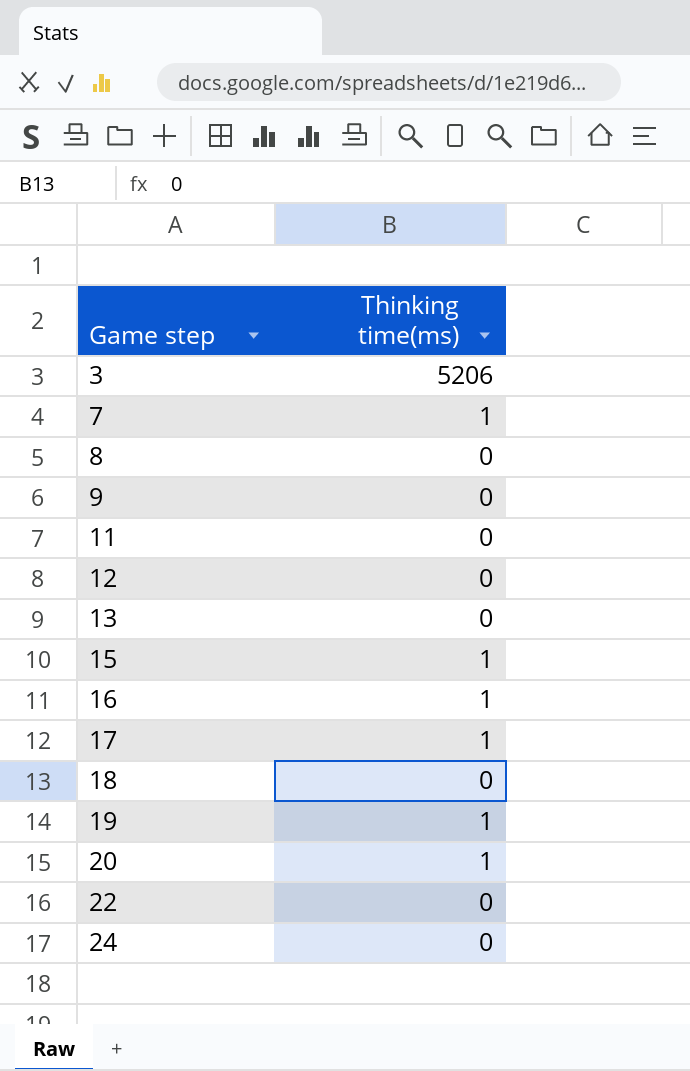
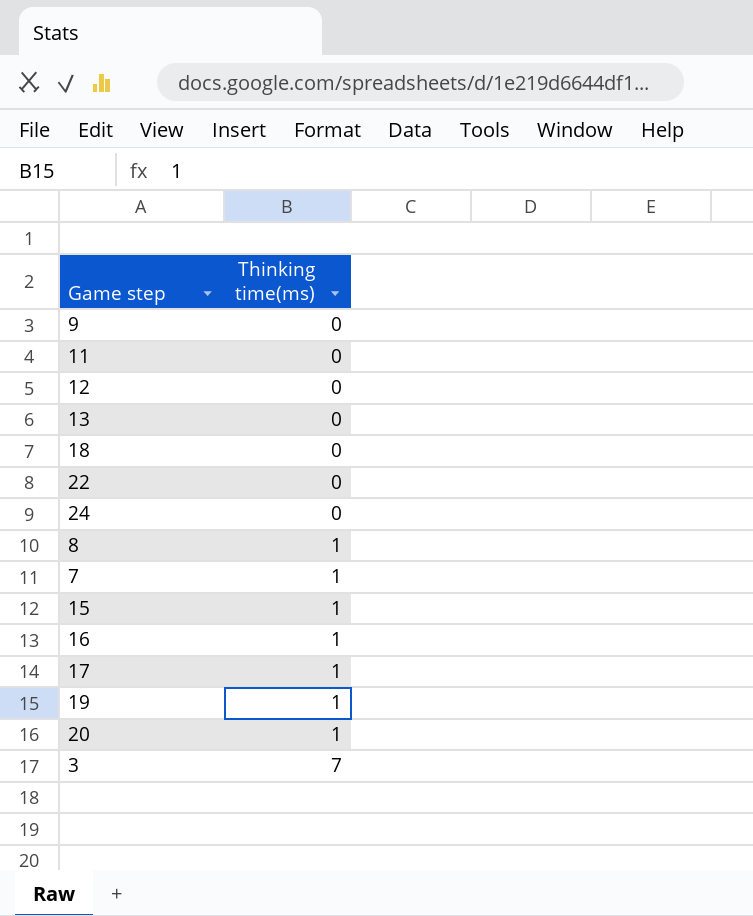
row order: Game step ascending -> Thinking time(ms) ascending
8 | Thinking time(ms): 0 -> 1
3 | Thinking time(ms): 5206 -> 7

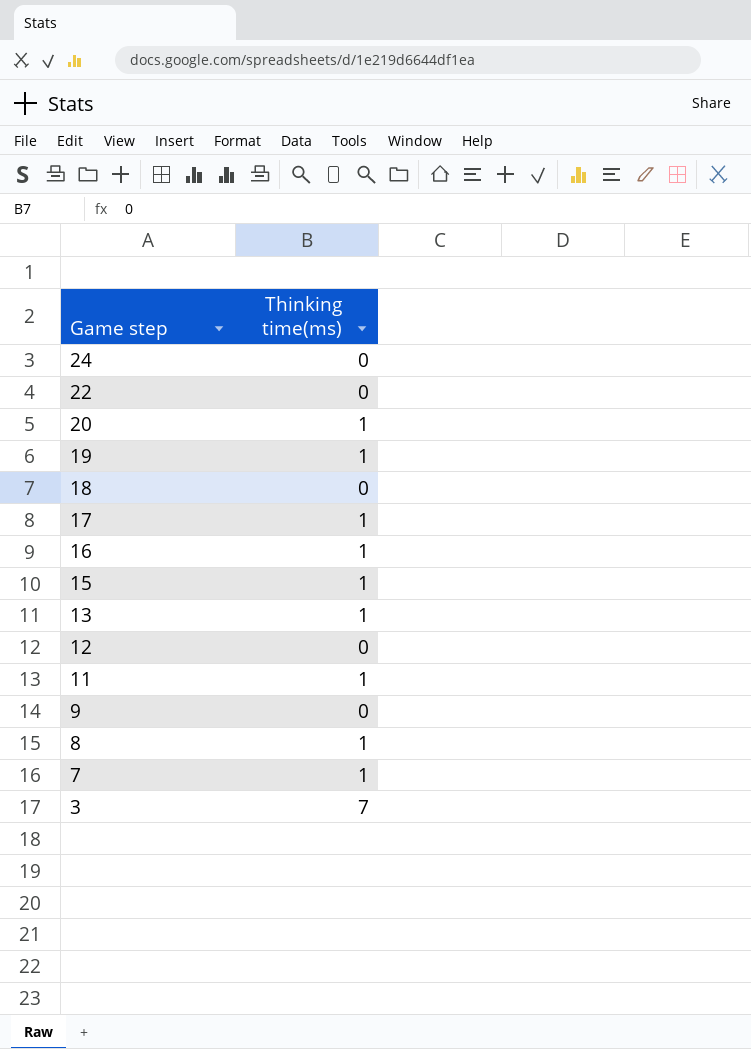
row order: Thinking time(ms) ascending -> Game step descending
13 | Thinking time(ms): 0 -> 1
11 | Thinking time(ms): 0 -> 1

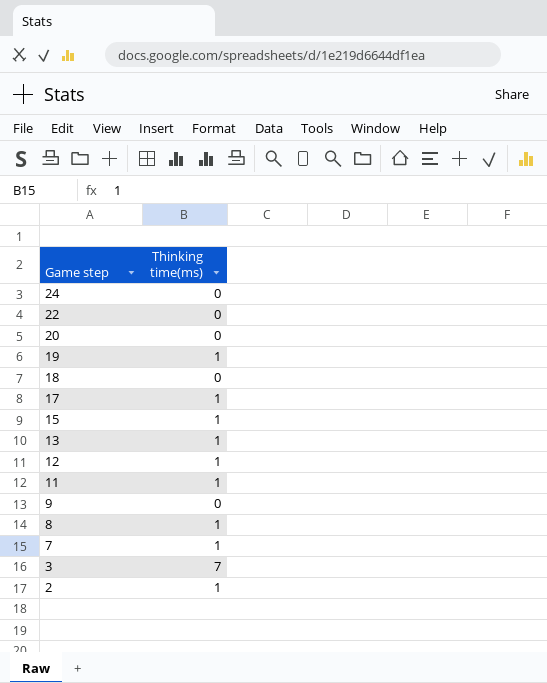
row 16: 1 -> none
20 | Thinking time(ms): 1 -> 0
12 | Thinking time(ms): 0 -> 1
row 2: none -> 1

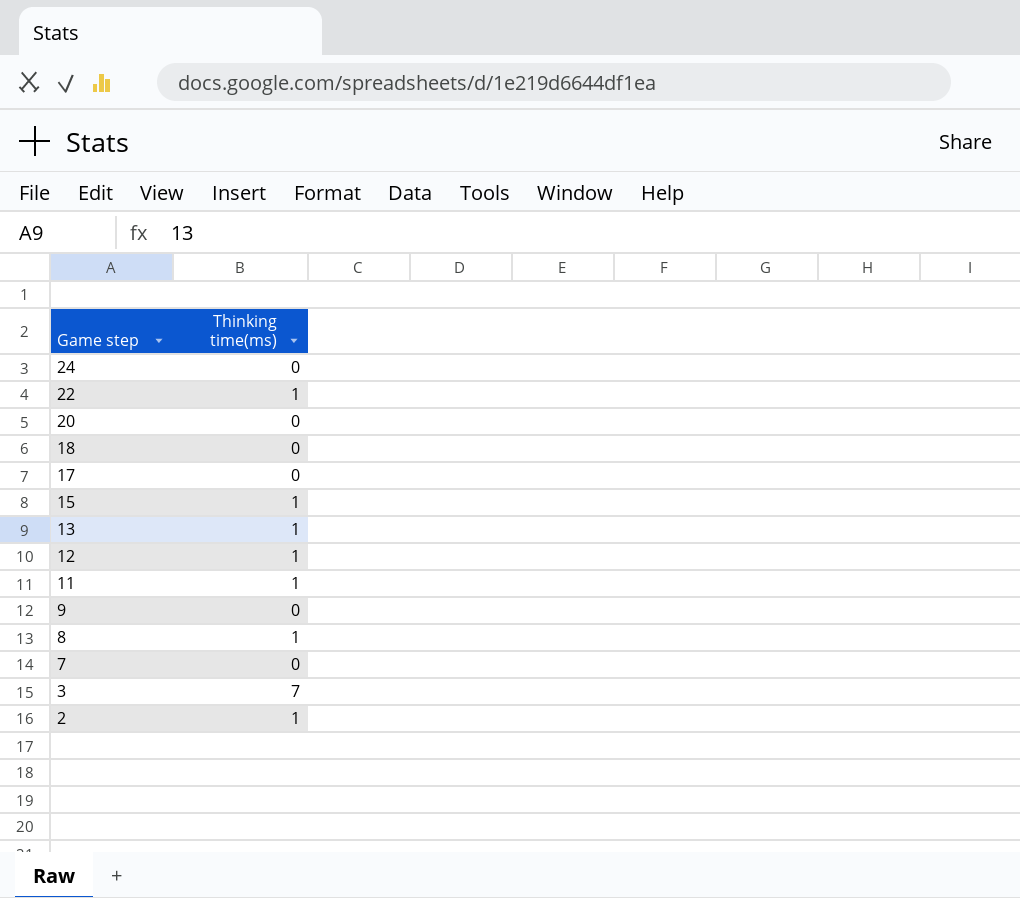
row 19: 1 -> none
22 | Thinking time(ms): 0 -> 1
17 | Thinking time(ms): 1 -> 0
7 | Thinking time(ms): 1 -> 0

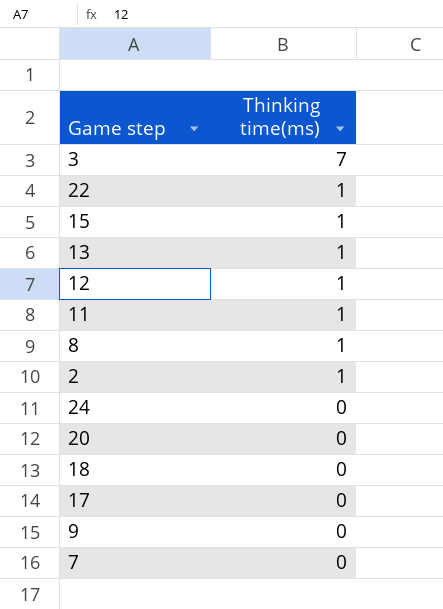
row order: Game step descending -> Thinking time(ms) descending

